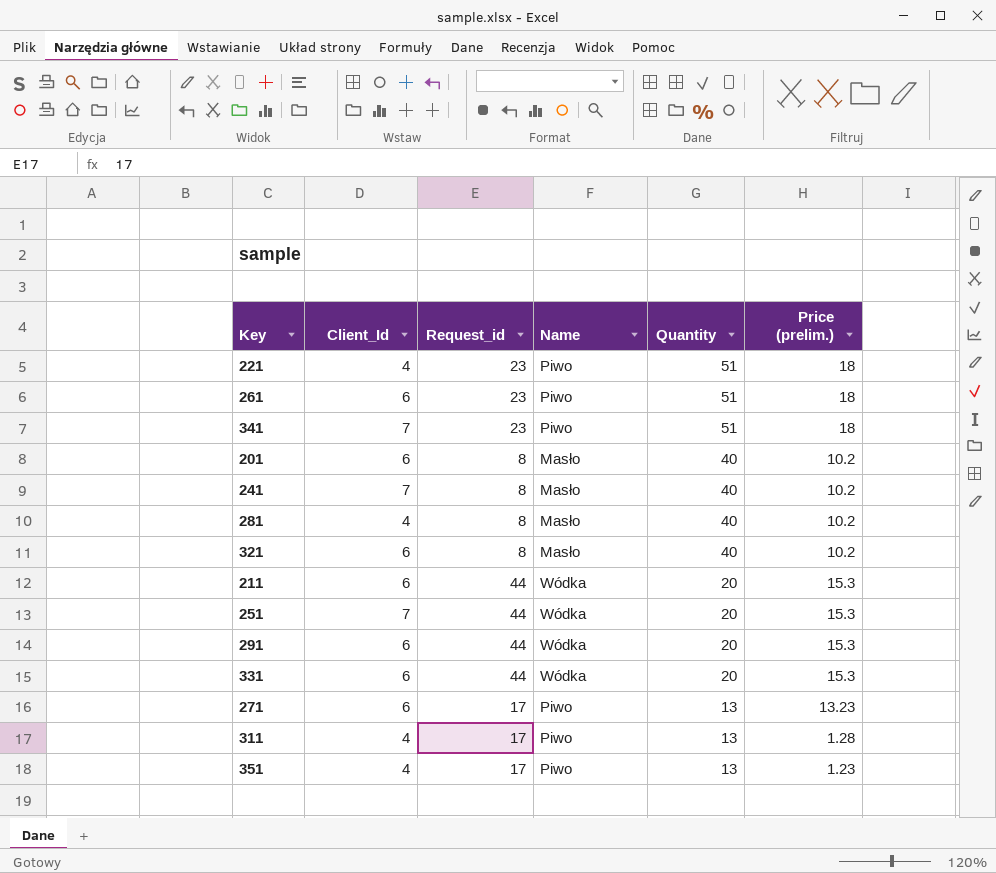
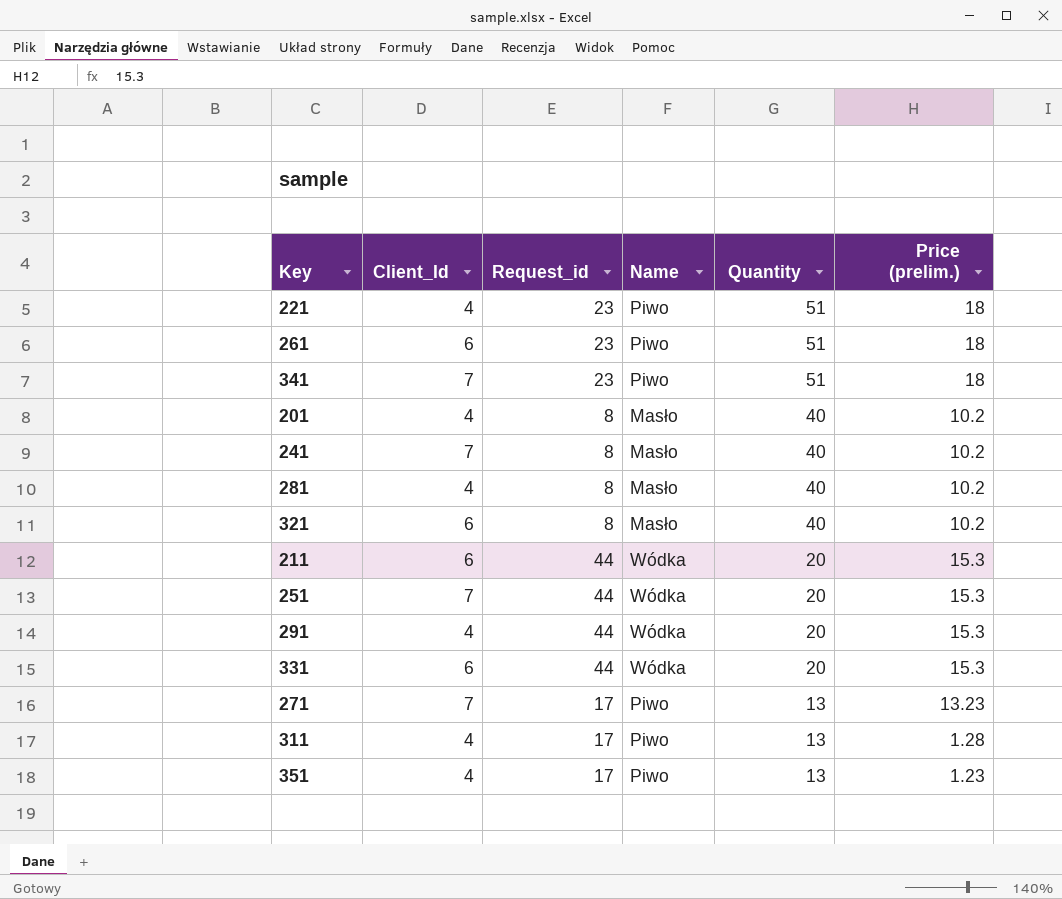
201 | Client_Id: 6 -> 4
291 | Client_Id: 6 -> 4
271 | Client_Id: 6 -> 7

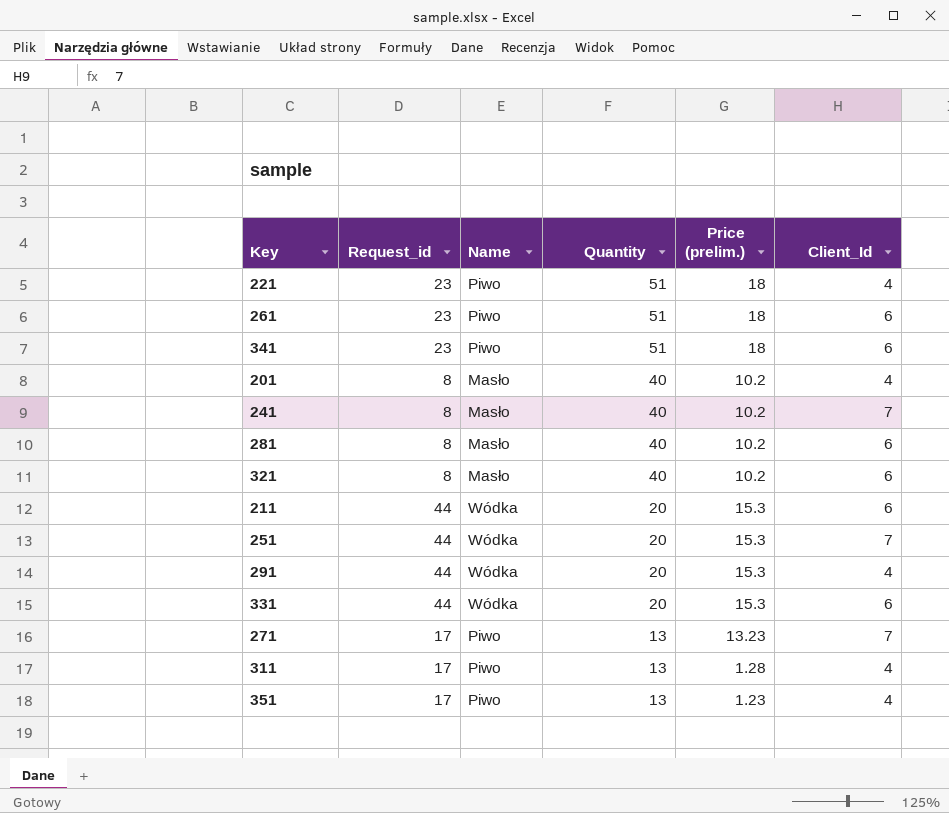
column Client_Id | position: 2 -> 6
341 | Client_Id: 7 -> 6
281 | Client_Id: 4 -> 6

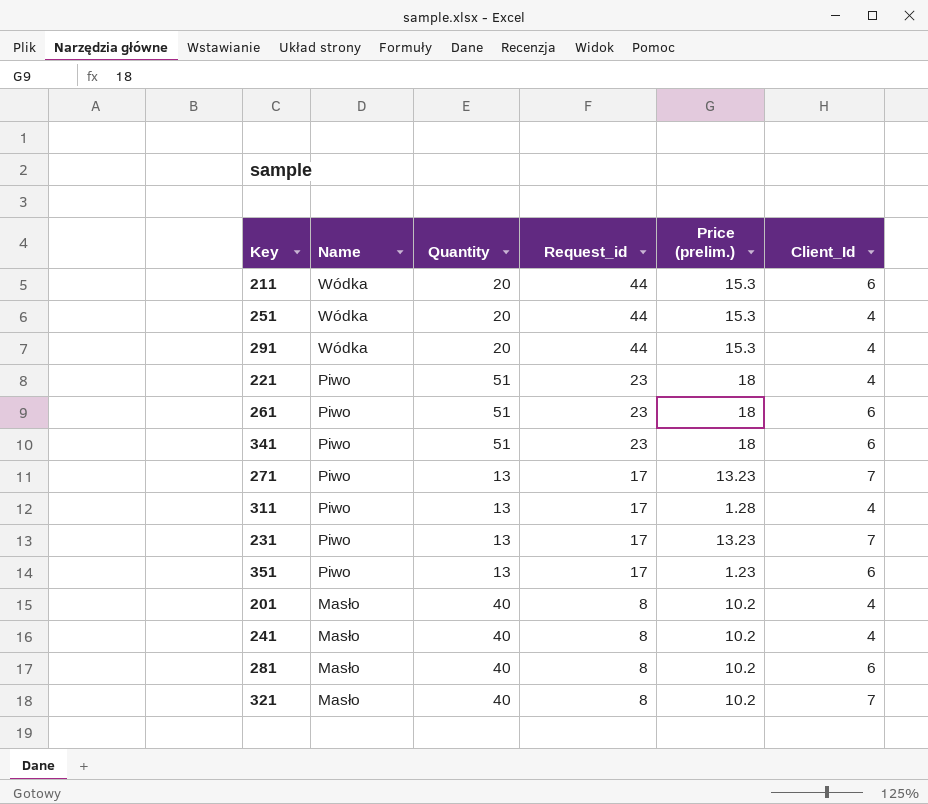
row order: Quantity descending -> Name descending
column Request_id | position: 2 -> 4
row 331: 44 | Wódka | 20 | 15.3 | 6 -> none
251 | Client_Id: 7 -> 4
row 231: none -> Piwo | 13 | 17 | 13.23 | 7
351 | Client_Id: 4 -> 6
241 | Client_Id: 7 -> 4
321 | Client_Id: 6 -> 7

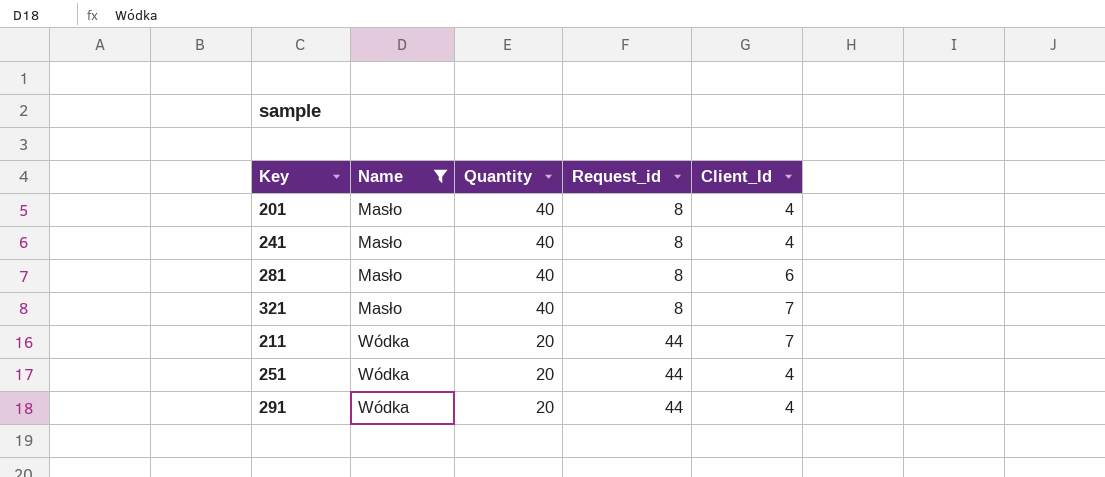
filter: none -> Name != Piwo
row order: Name descending -> Name ascending
column Price (prelim.) | position: 5 -> none
211 | Client_Id: 6 -> 7

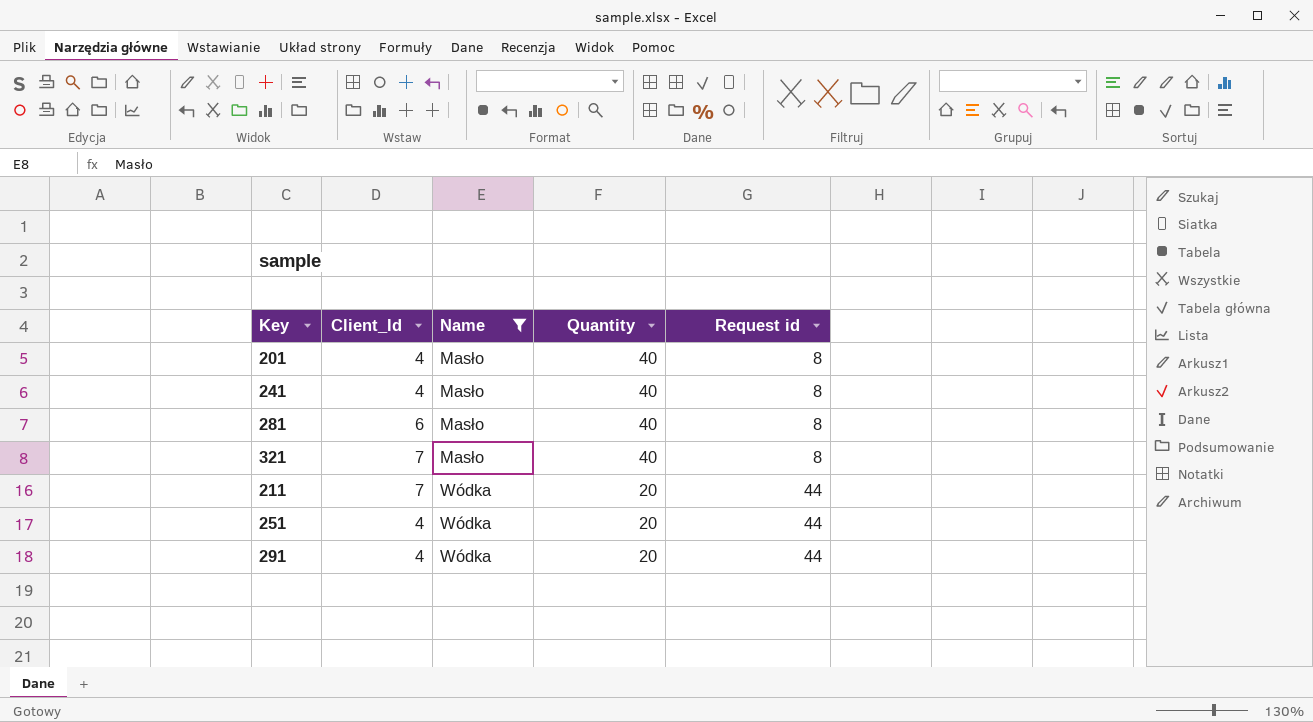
column Client_Id | position: 5 -> 2
column name: Request_id -> Request id

